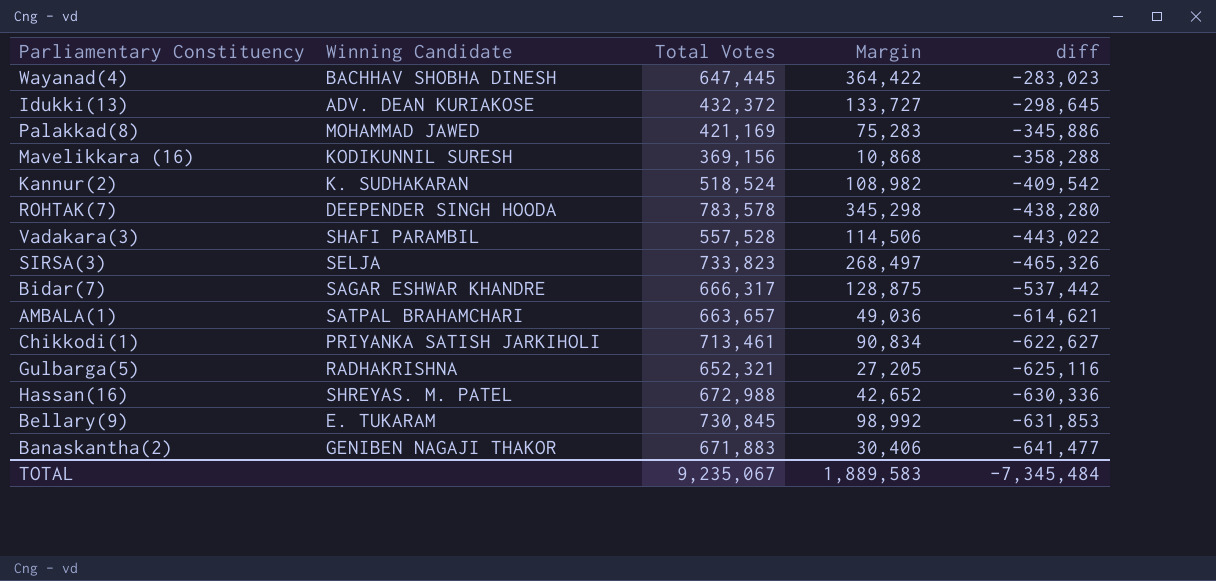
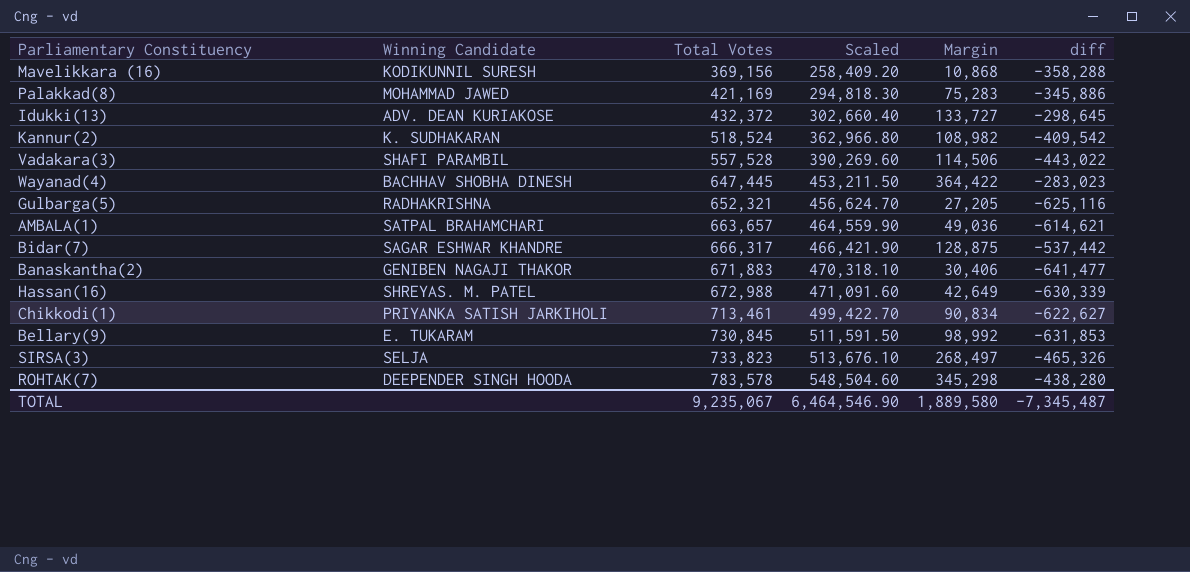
row order: diff descending -> Total Votes ascending
column Scaled | formula: none -> [Total Votes] * 0.7
Hassan(16) | Margin: 42,652 -> 42,649
Hassan(16) | diff: -630,336 -> -630,339
TOTAL | Margin: 1,889,583 -> 1,889,580
TOTAL | diff: -7,345,484 -> -7,345,487

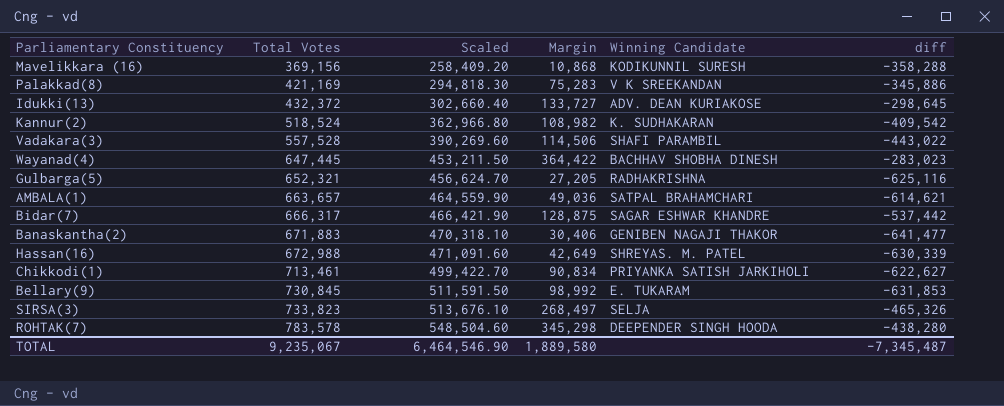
column Winning Candidate | position: 2 -> 5
Palakkad(8) | Winning Candidate: MOHAMMAD JAWED -> V K SREEKANDAN

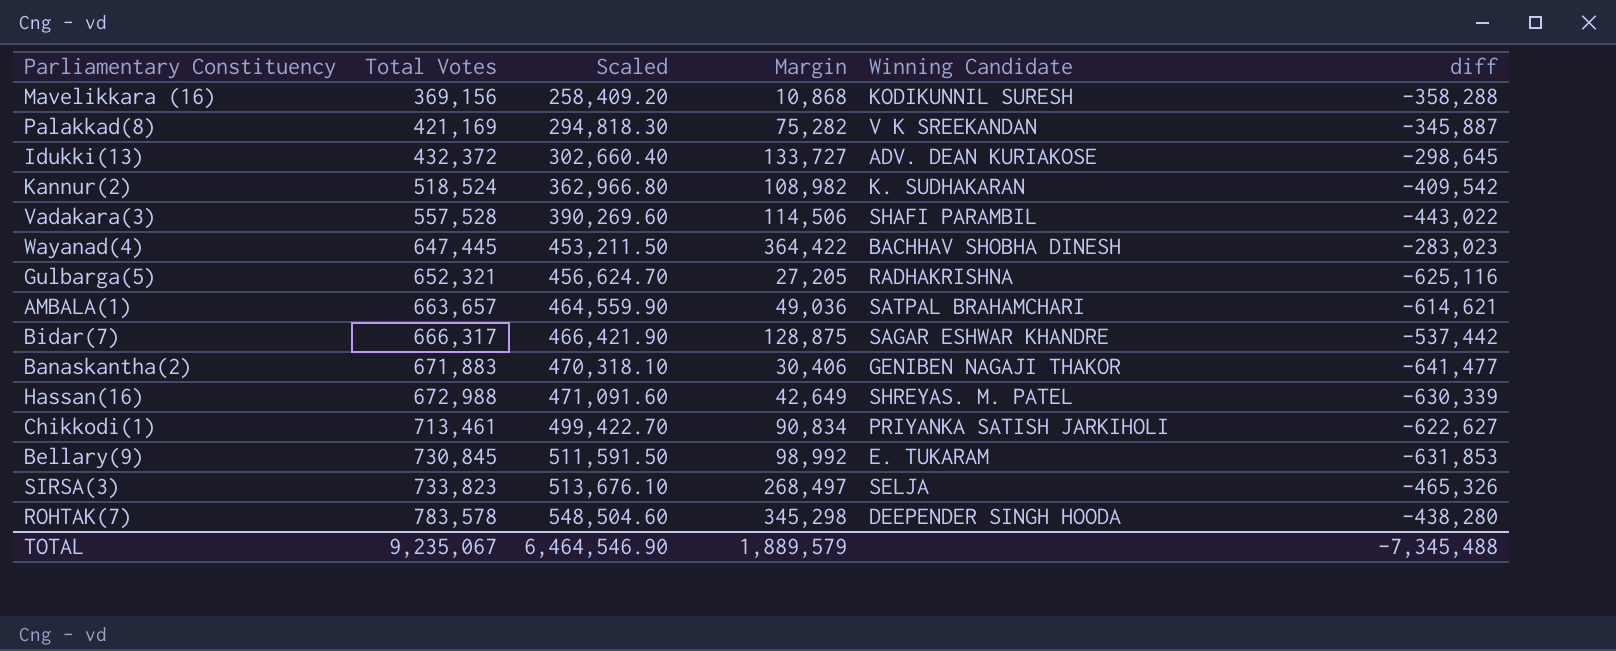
Palakkad(8) | Margin: 75,283 -> 75,282
Palakkad(8) | diff: -345,886 -> -345,887
TOTAL | Margin: 1,889,580 -> 1,889,579
TOTAL | diff: -7,345,487 -> -7,345,488

